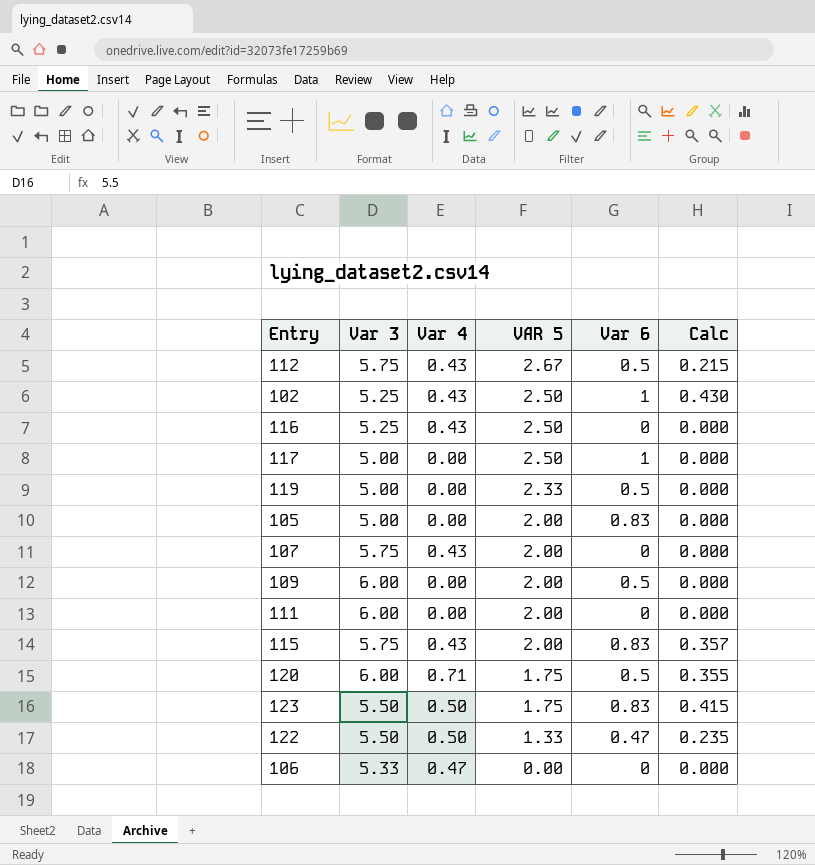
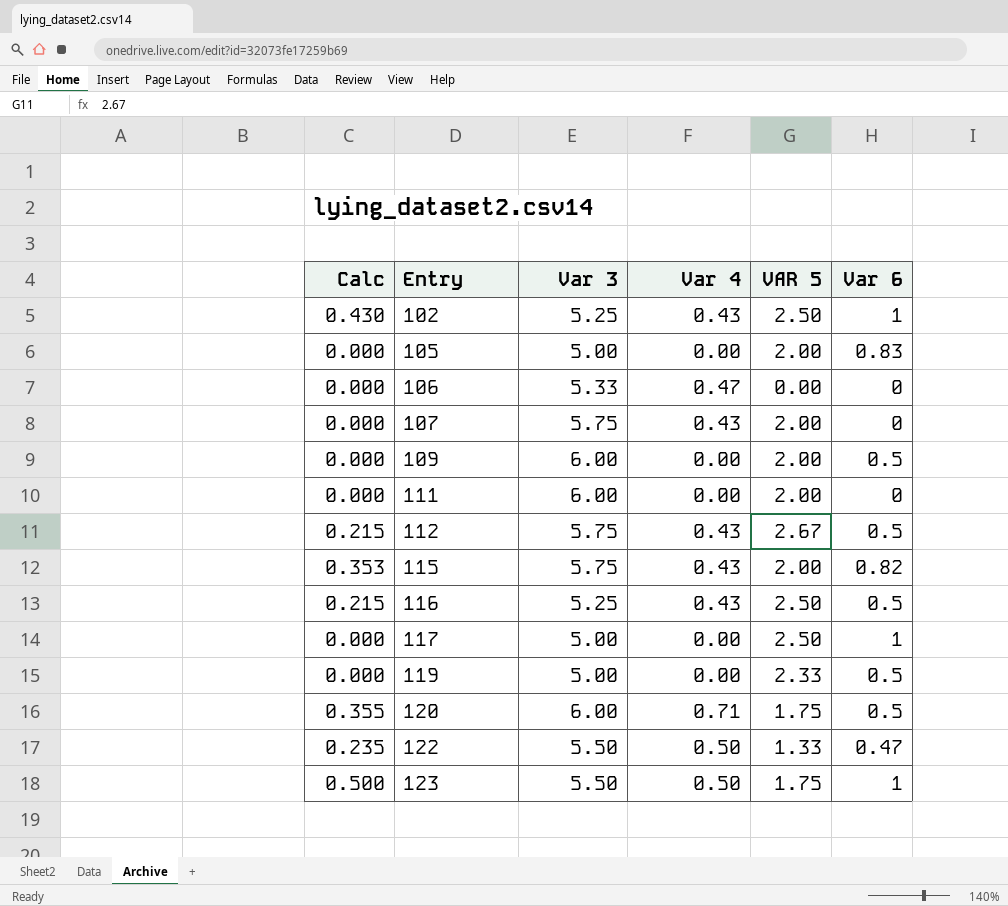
row order: VAR 5 descending -> Entry ascending
column Calc | position: 6 -> 1
115 | Calc: 0.357 -> 0.353
115 | Var 6: 0.83 -> 0.82
116 | Calc: 0.000 -> 0.215
116 | Var 6: 0 -> 0.5
123 | Calc: 0.415 -> 0.500
123 | Var 6: 0.83 -> 1

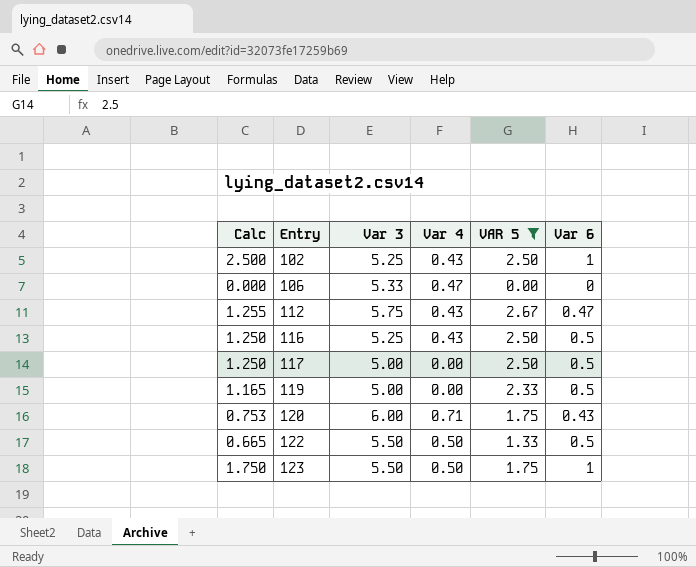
filter: none -> VAR 5 != 2.00
column Calc | formula: [Var 4] * [Var 6] -> [VAR 5] * [Var 6]
112 | Var 6: 0.5 -> 0.47
117 | Var 6: 1 -> 0.5
120 | Var 6: 0.5 -> 0.43
122 | Var 6: 0.47 -> 0.5

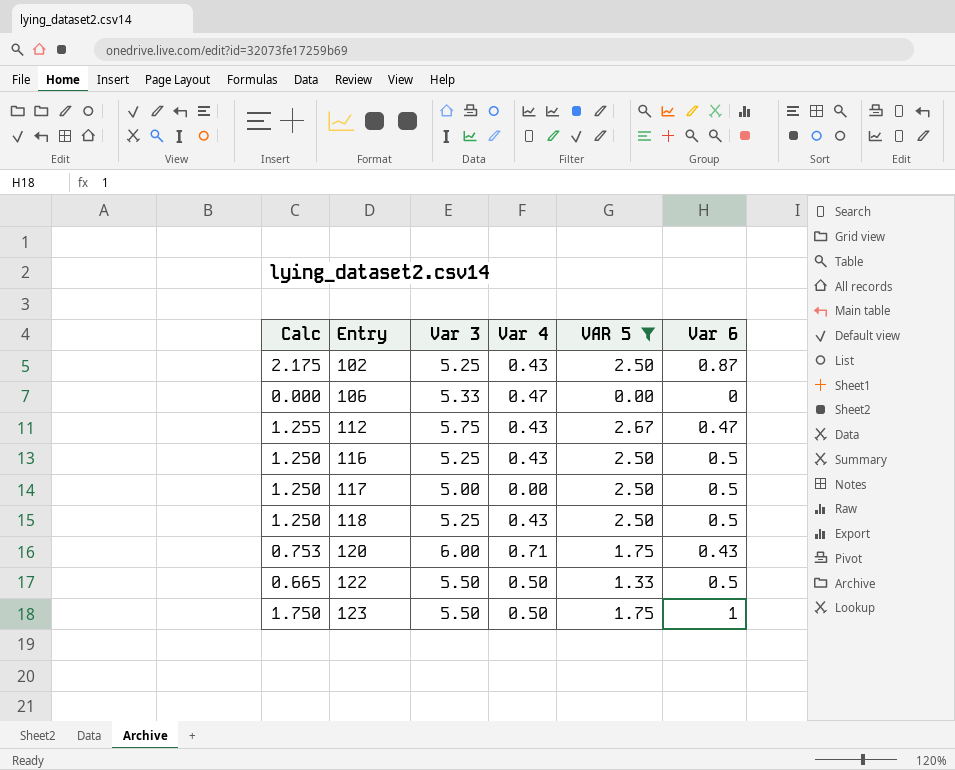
row 119: 1.165 | 5.00 | 0.00 | 2.33 | 0.5 -> none
102 | Calc: 2.500 -> 2.175
102 | Var 6: 1 -> 0.87
row 118: none -> 1.250 | 5.25 | 0.43 | 2.50 | 0.5

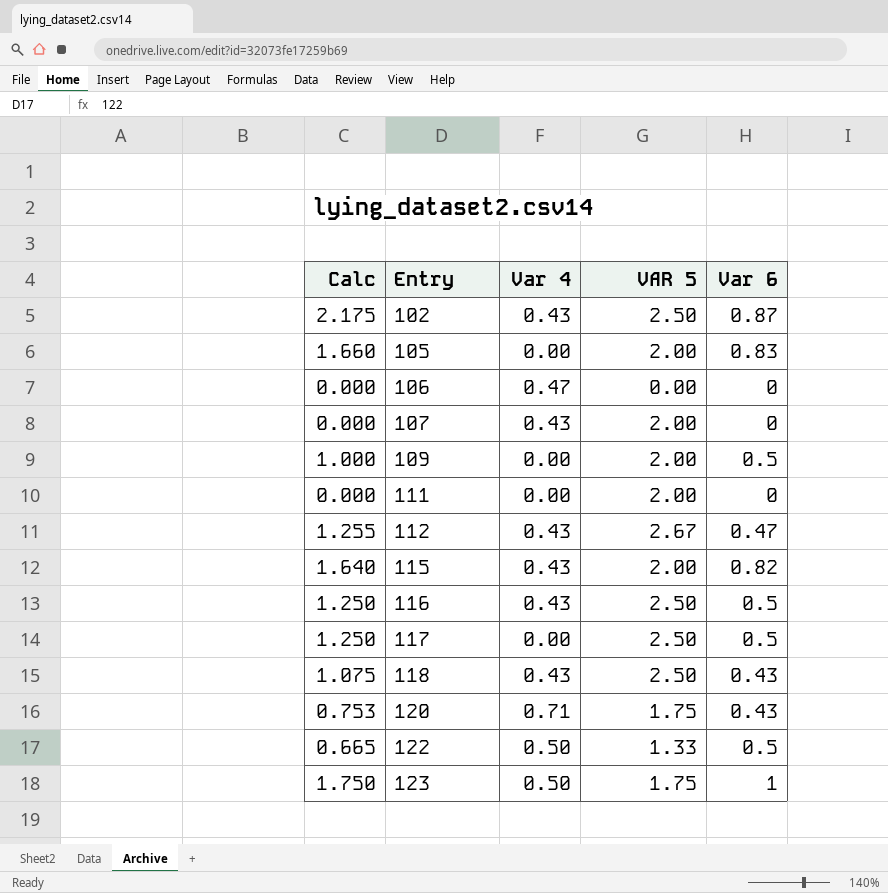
filter: VAR 5 != 2.00 -> none
column Var 3 | position: 3 -> none
118 | Calc: 1.250 -> 1.075
118 | Var 6: 0.5 -> 0.43

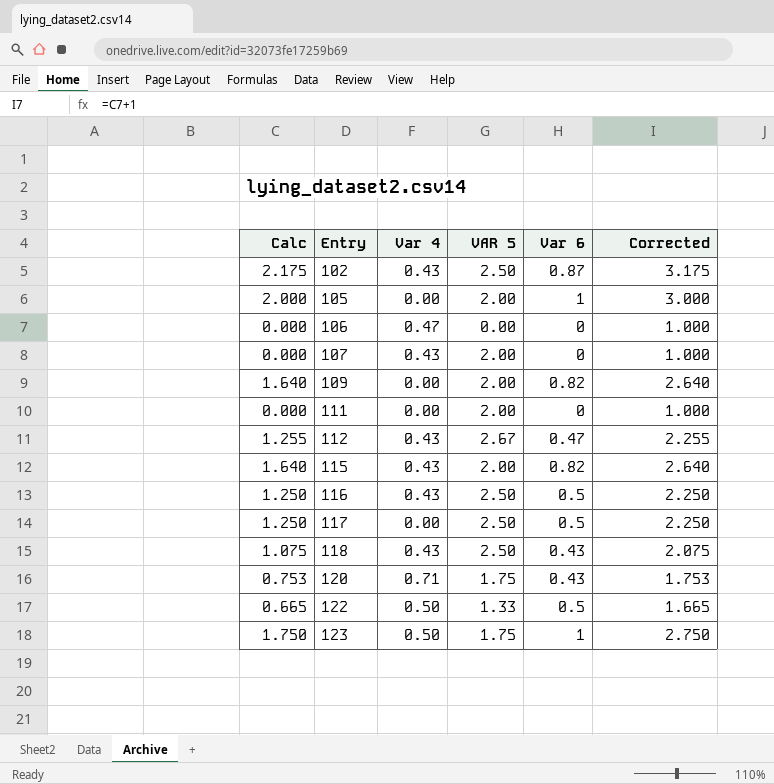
column Corrected | formula: none -> [Calc] + 1
105 | Calc: 1.660 -> 2.000
105 | Var 6: 0.83 -> 1
109 | Calc: 1.000 -> 1.640
109 | Var 6: 0.5 -> 0.82

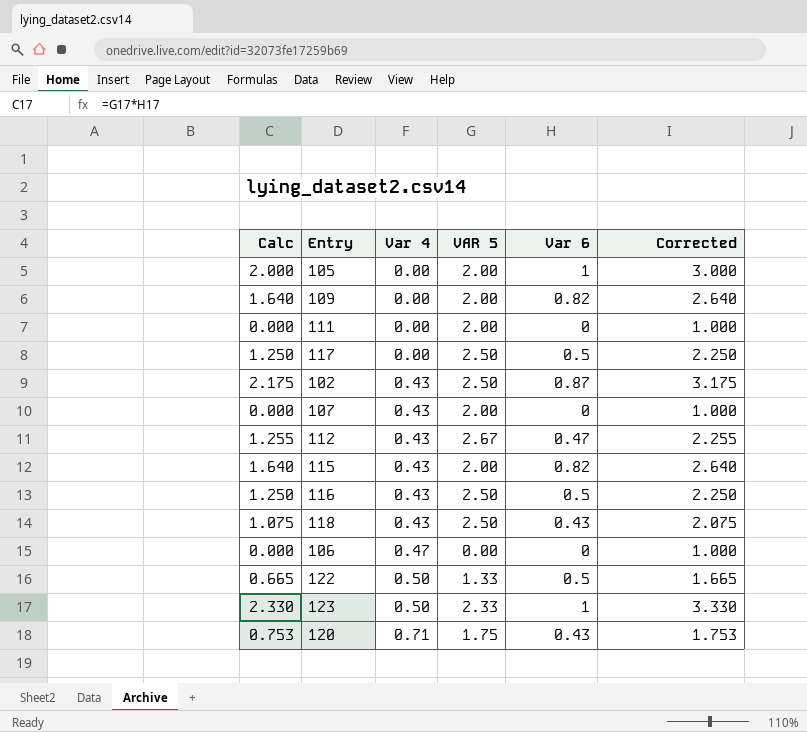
row order: Entry ascending -> Var 4 ascending
123 | Calc: 1.750 -> 2.330
123 | VAR 5: 1.75 -> 2.33
123 | Corrected: 2.750 -> 3.330

